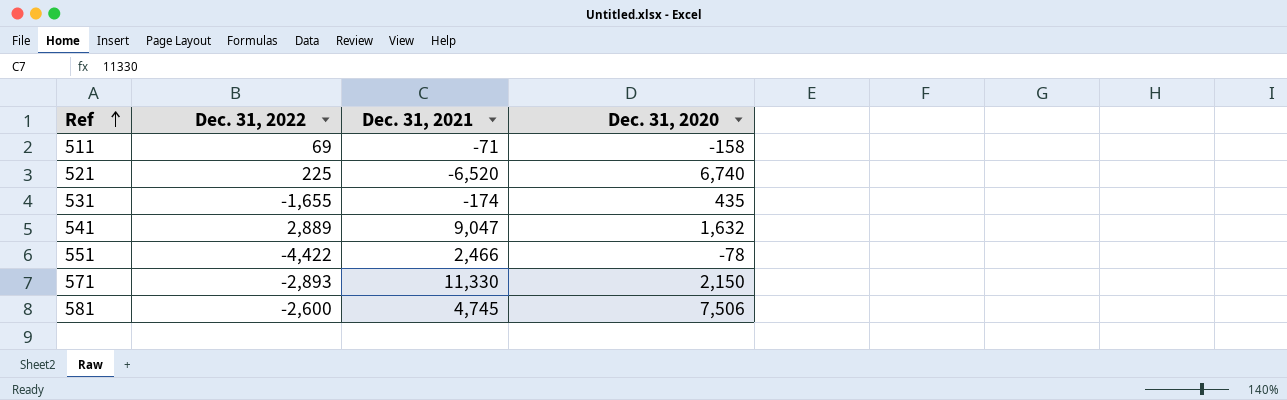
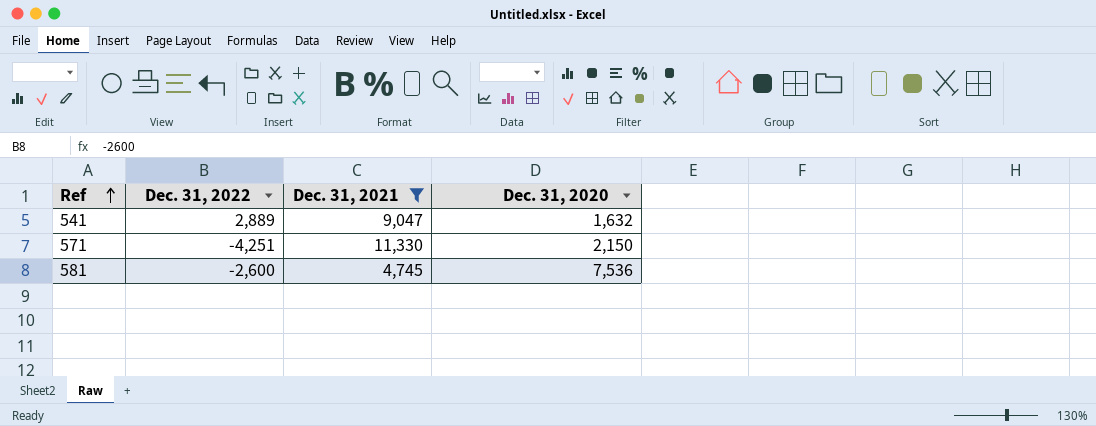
filter: none -> Dec. 31, 2021 >= 4,745
571 | Dec. 31, 2022: -2,893 -> -4,251
581 | Dec. 31, 2020: 7,506 -> 7,536

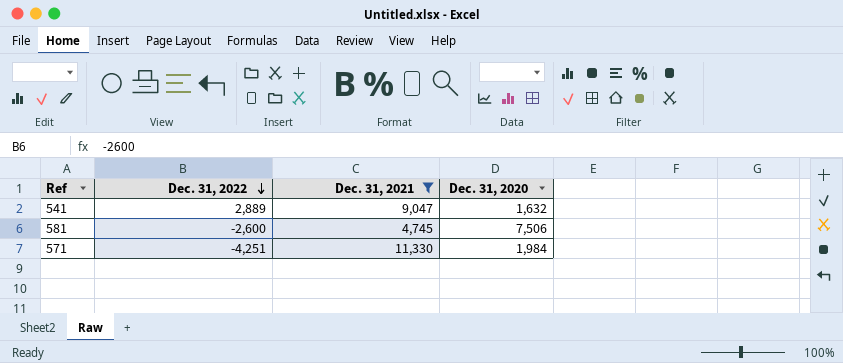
row order: Ref ascending -> Dec. 31, 2022 descending
581 | Dec. 31, 2020: 7,536 -> 7,506
571 | Dec. 31, 2020: 2,150 -> 1,984

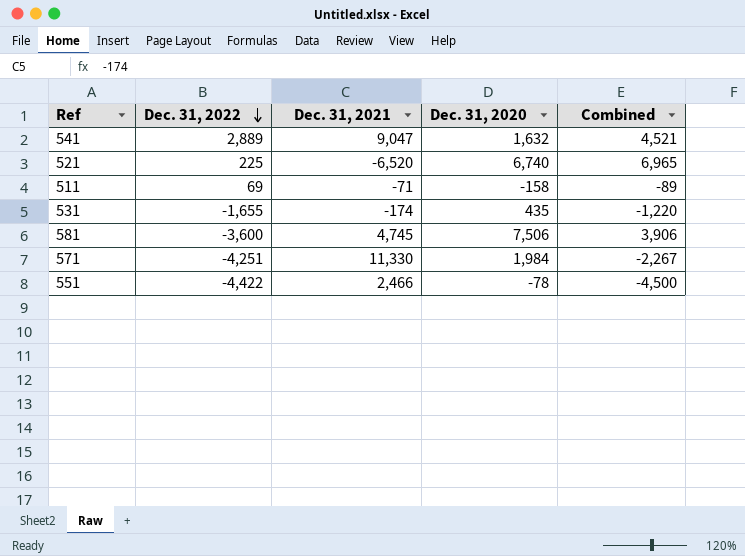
filter: Dec. 31, 2021 >= 4,745 -> none
column Combined | formula: none -> [Dec. 31, 2022] + [Dec. 31, 2020]
581 | Dec. 31, 2022: -2,600 -> -3,600

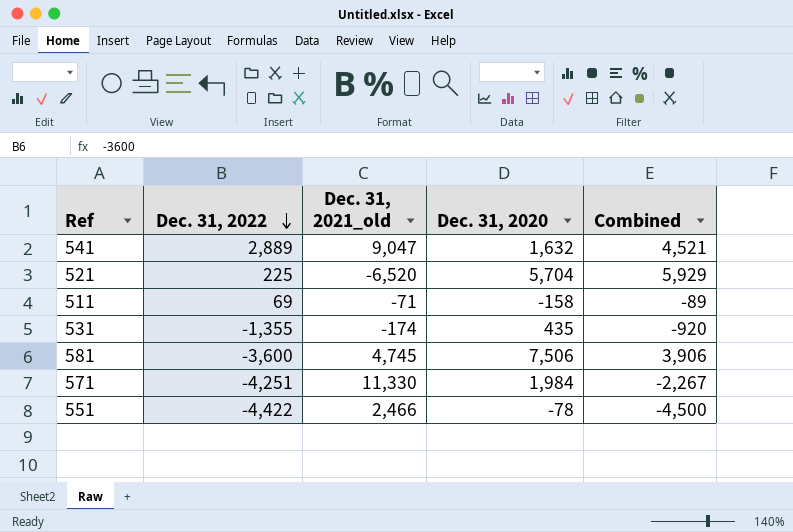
column name: Dec. 31, 2021 -> Dec. 31, 2021_old
521 | Dec. 31, 2020: 6,740 -> 5,704
521 | Combined: 6,965 -> 5,929
531 | Dec. 31, 2022: -1,655 -> -1,355
531 | Combined: -1,220 -> -920

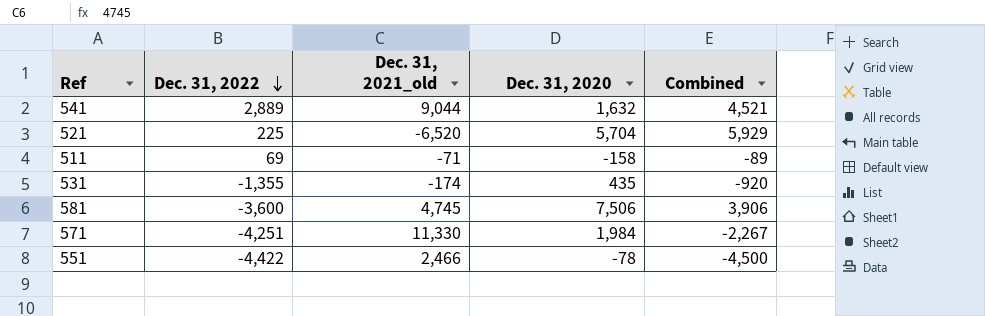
541 | Dec. 31, 2021_old: 9,047 -> 9,044

